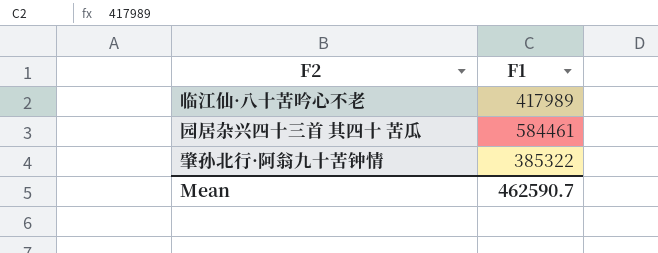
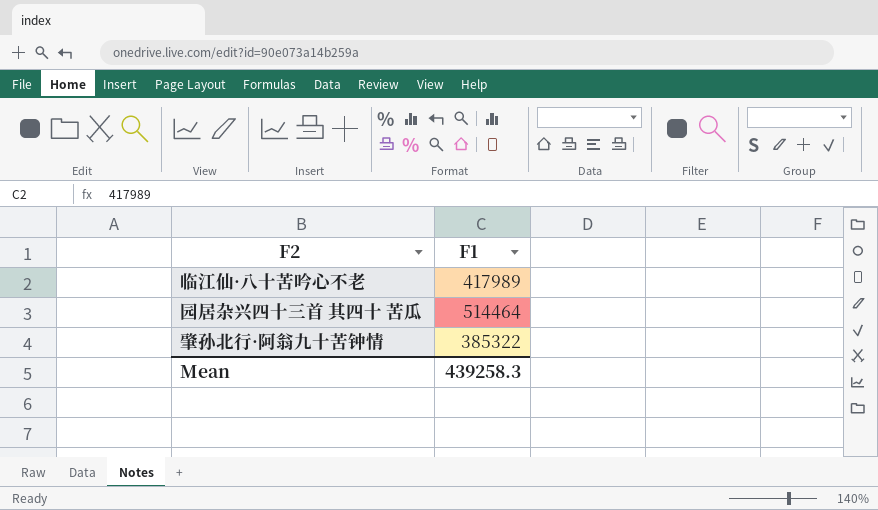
园居杂兴四十三首 其四十 苦瓜 | F1: 584461 -> 514464
Mean | F1: 462590.7 -> 439258.3

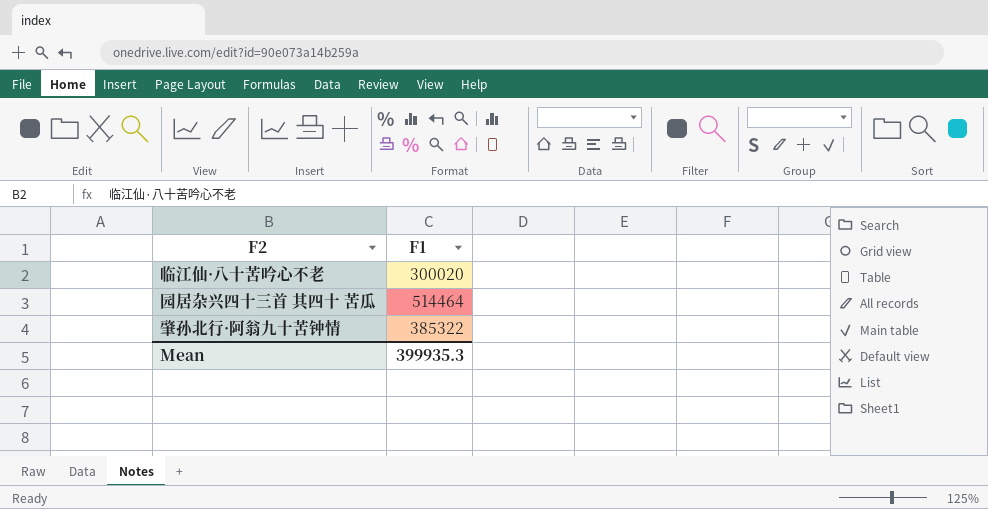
临江仙·八十苦吟心不老 | F1: 417989 -> 300020
Mean | F1: 439258.3 -> 399935.3

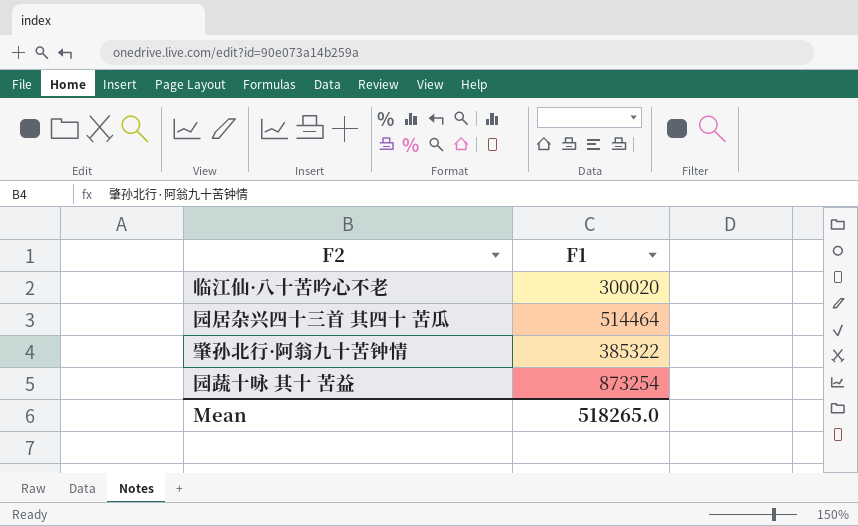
row 园蔬十咏 其十 苦益: none -> 873254
Mean | F1: 399935.3 -> 518265.0

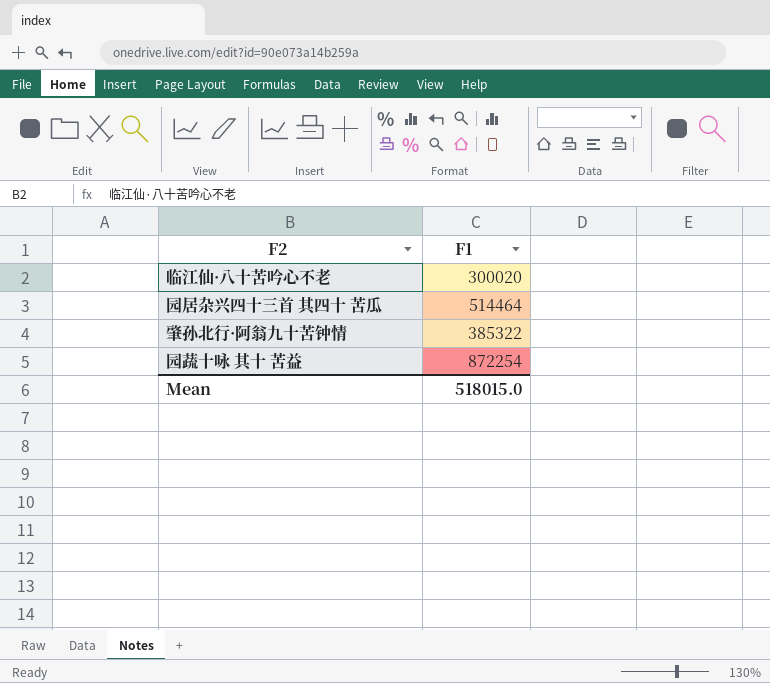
园蔬十咏 其十 苦益 | F1: 873254 -> 872254
Mean | F1: 518265.0 -> 518015.0

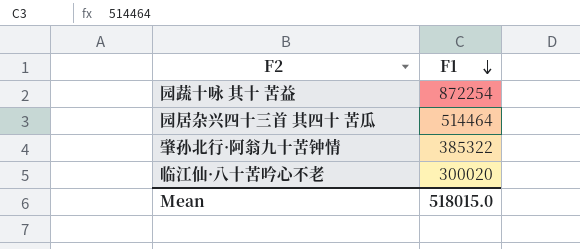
row order: none -> F1 descending

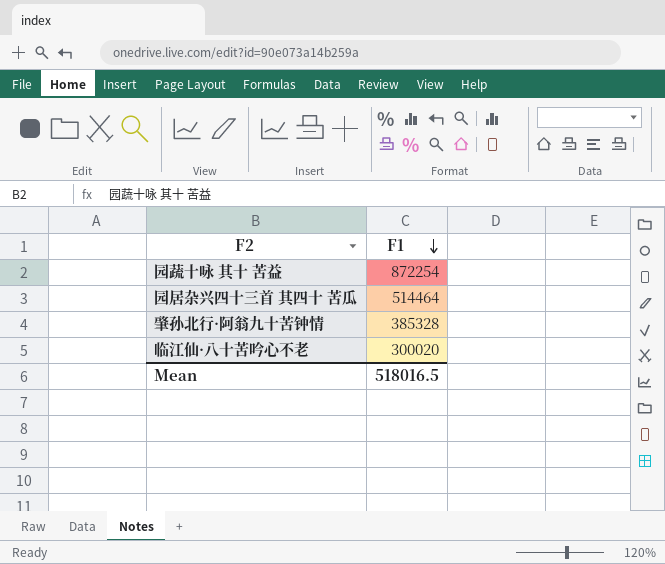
肇孙北行·阿翁九十苦钟情 | F1: 385322 -> 385328
Mean | F1: 518015.0 -> 518016.5

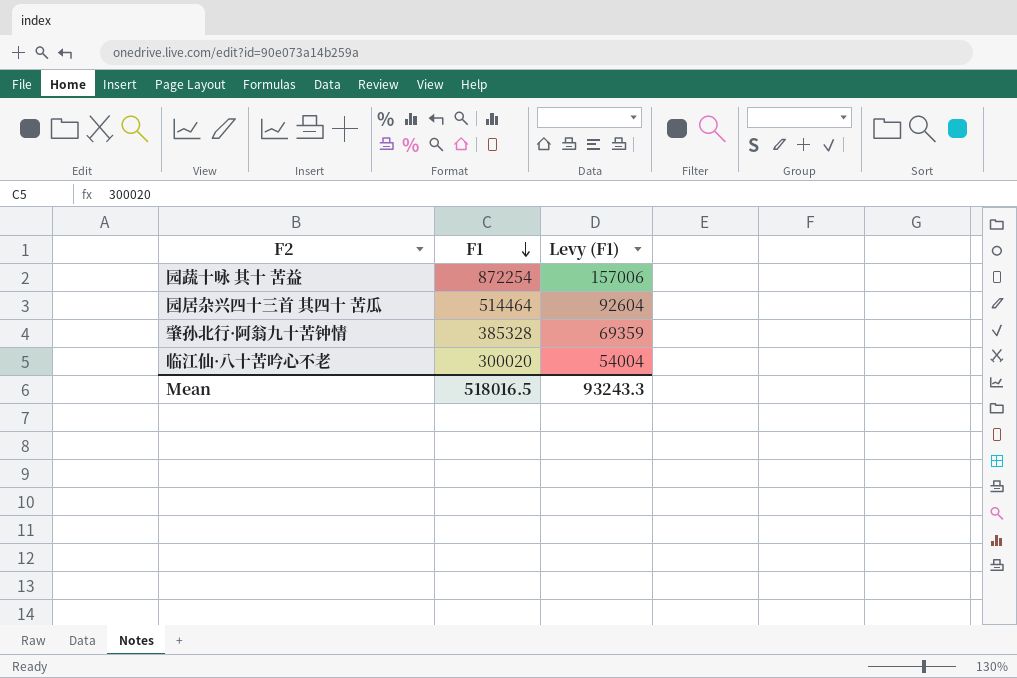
column Levy (F1) | formula: none -> [F1] * 0.18

